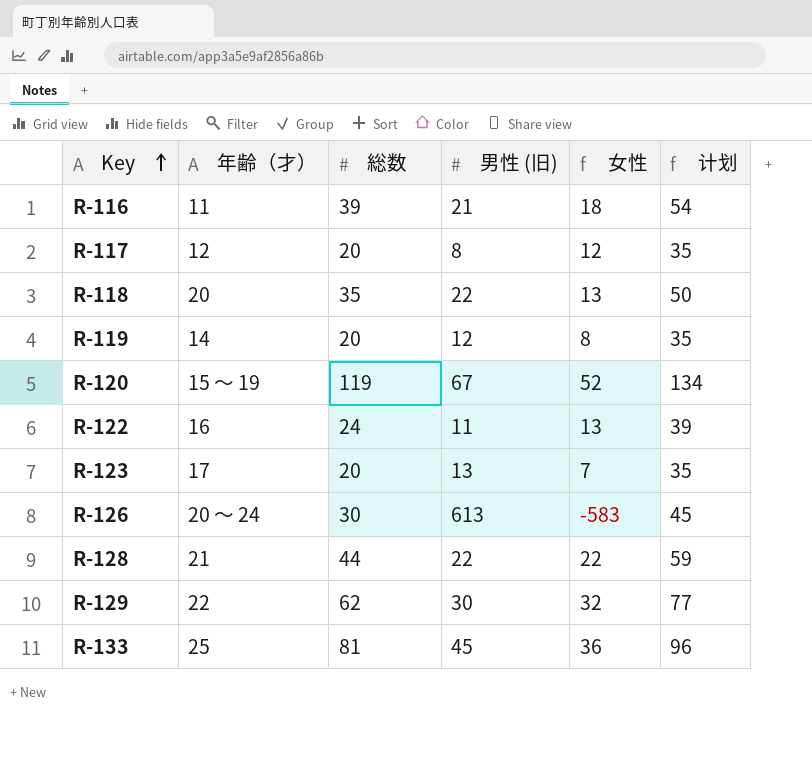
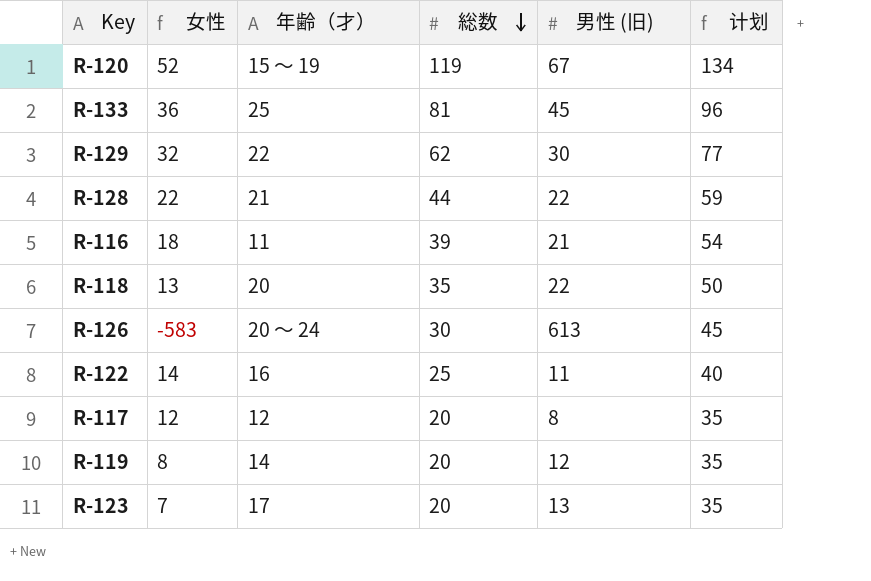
row order: Key ascending -> 総数 descending
column 女性 | position: 5 -> 2
R-122 | 女性: 13 -> 14
R-122 | 総数: 24 -> 25
R-122 | 计划: 39 -> 40

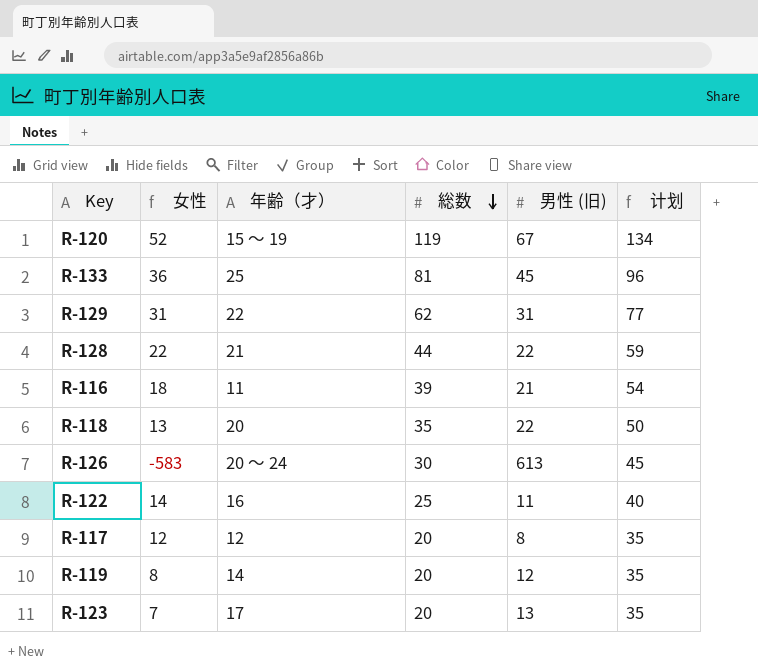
R-129 | 女性: 32 -> 31
R-129 | 男性 (旧): 30 -> 31

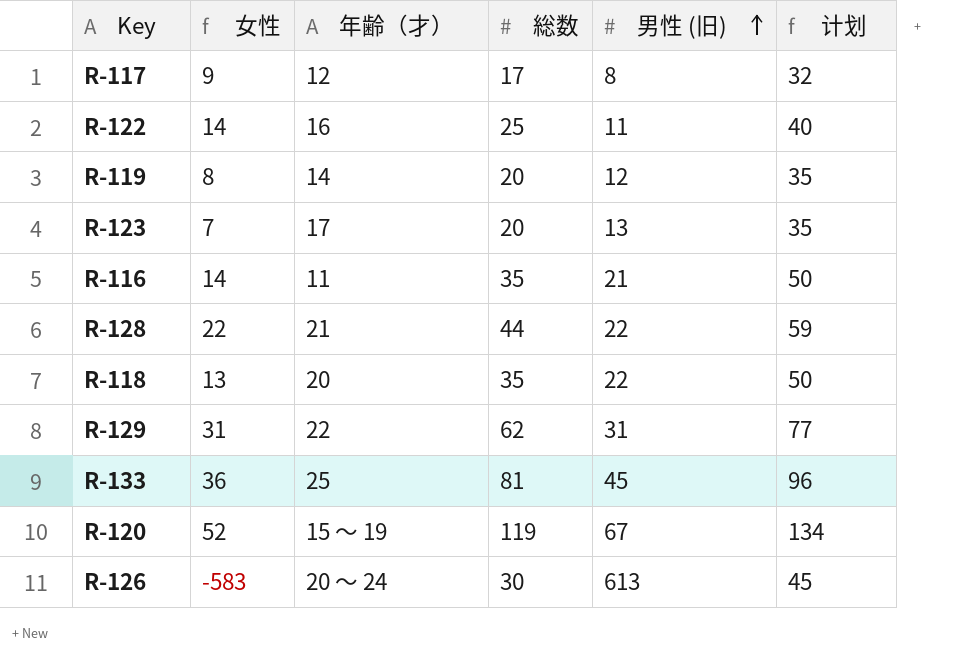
row order: 総数 descending -> 男性 (旧) ascending
R-117 | 女性: 12 -> 9
R-117 | 総数: 20 -> 17
R-117 | 计划: 35 -> 32
R-116 | 女性: 18 -> 14
R-116 | 総数: 39 -> 35
R-116 | 计划: 54 -> 50

